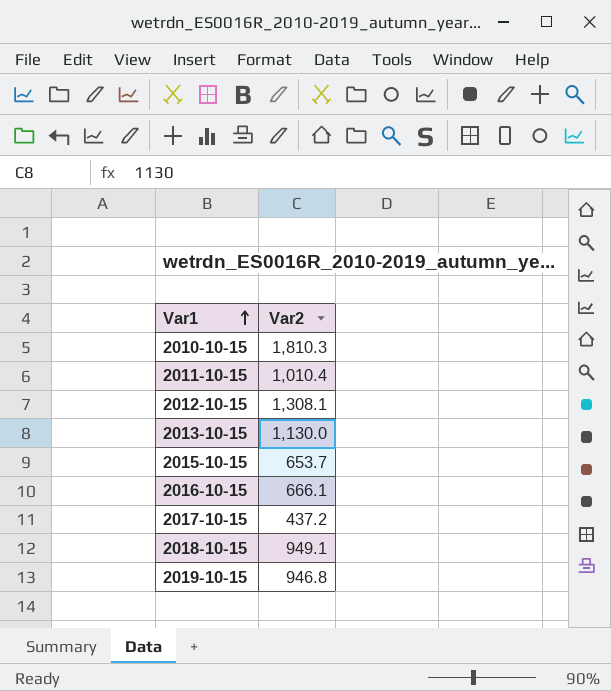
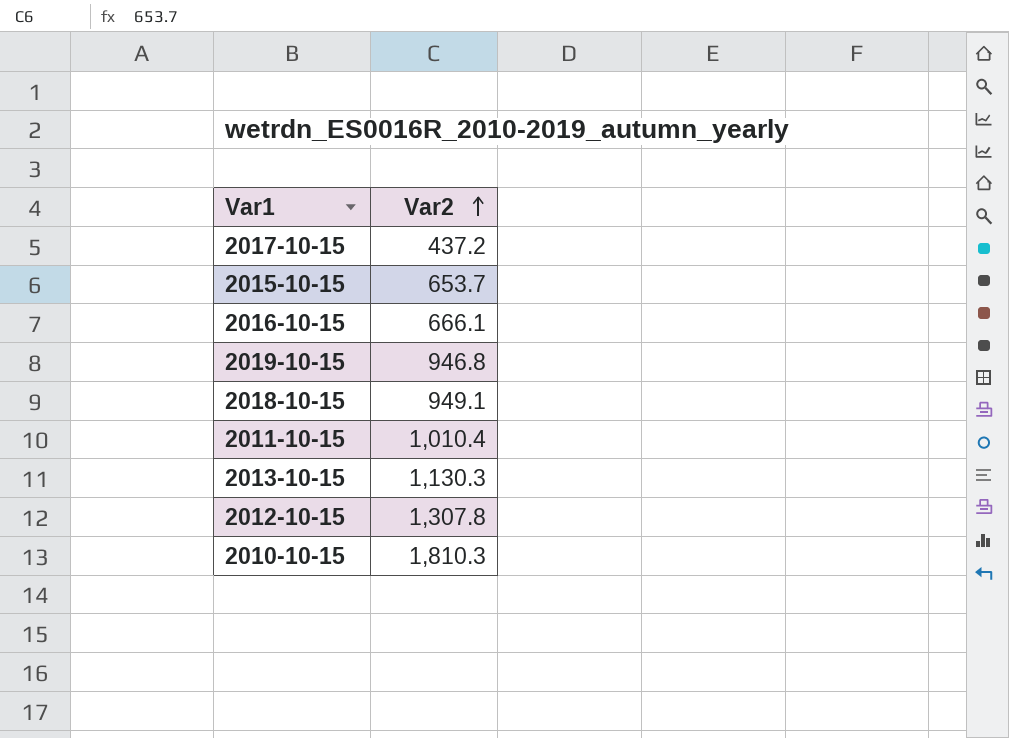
row order: Var1 ascending -> Var2 ascending
2013-10-15 | Var2: 1,130.0 -> 1,130.3
2012-10-15 | Var2: 1,308.1 -> 1,307.8

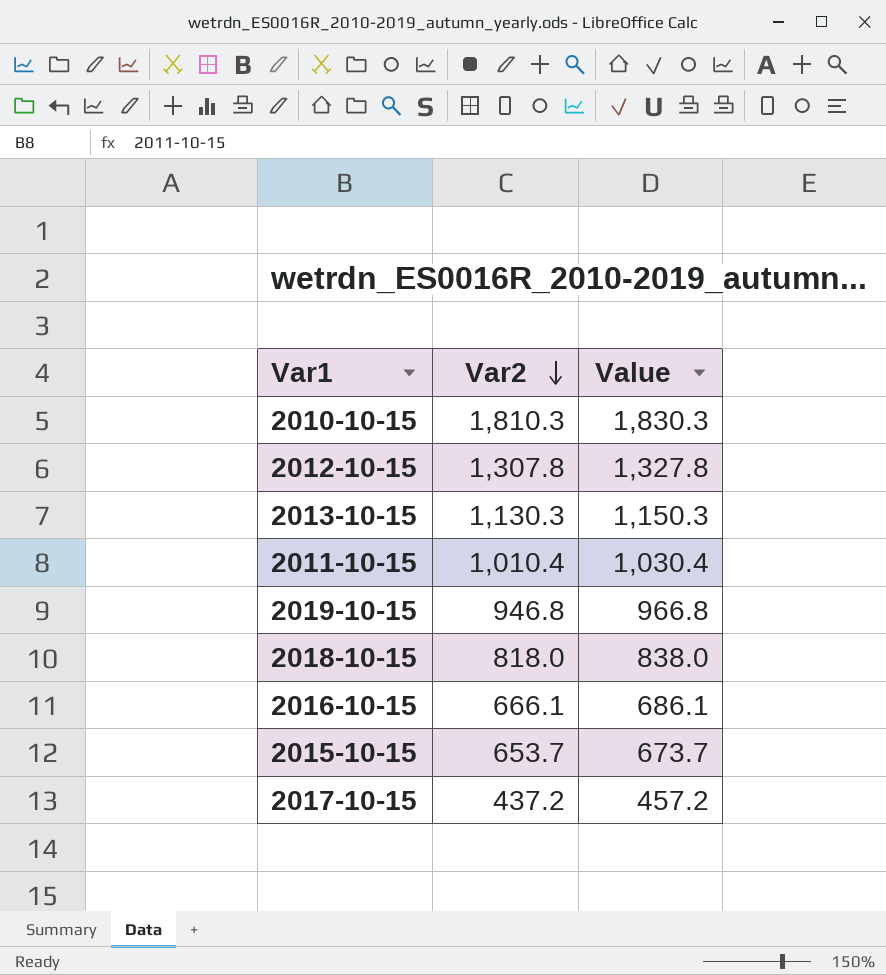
row order: Var2 ascending -> Var2 descending
column Value | formula: none -> [Var2] + 20
2018-10-15 | Var2: 949.1 -> 818.0

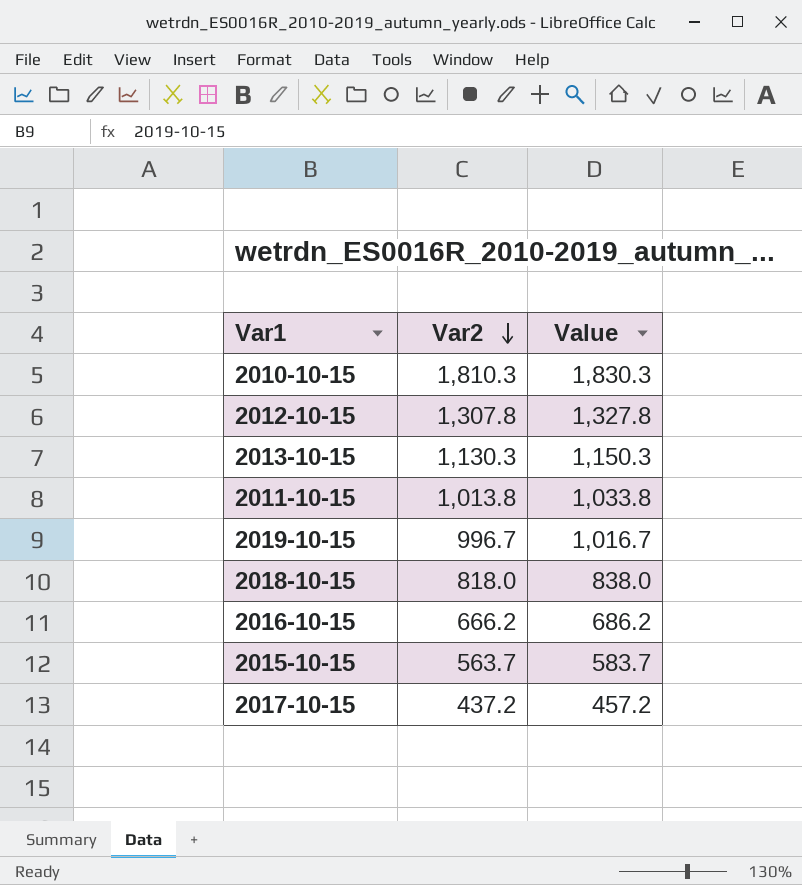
2011-10-15 | Var2: 1,010.4 -> 1,013.8
2011-10-15 | Value: 1,030.4 -> 1,033.8
2019-10-15 | Var2: 946.8 -> 996.7
2019-10-15 | Value: 966.8 -> 1,016.7
2016-10-15 | Var2: 666.1 -> 666.2
2016-10-15 | Value: 686.1 -> 686.2
2015-10-15 | Var2: 653.7 -> 563.7
2015-10-15 | Value: 673.7 -> 583.7

